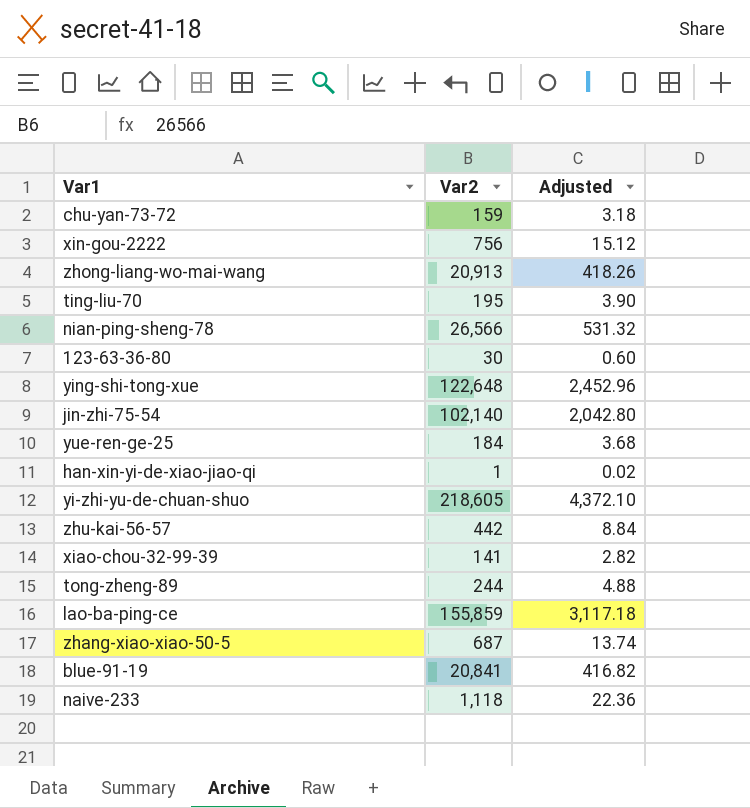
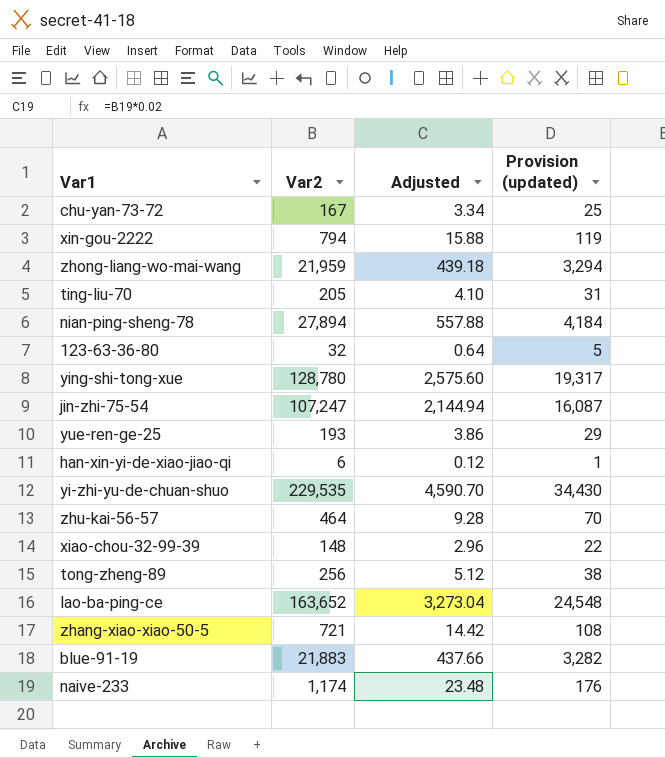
column Provision (updated) | formula: none -> [Var2] * 0.15
chu-yan-73-72 | Var2: 159 -> 167
chu-yan-73-72 | Adjusted: 3.18 -> 3.34
xin-gou-2222 | Var2: 756 -> 794
xin-gou-2222 | Adjusted: 15.12 -> 15.88
zhong-liang-wo-mai-wang | Var2: 20,913 -> 21,959
zhong-liang-wo-mai-wang | Adjusted: 418.26 -> 439.18
ting-liu-70 | Var2: 195 -> 205
ting-liu-70 | Adjusted: 3.90 -> 4.10
nian-ping-sheng-78 | Var2: 26,566 -> 27,894
nian-ping-sheng-78 | Adjusted: 531.32 -> 557.88
123-63-36-80 | Var2: 30 -> 32
123-63-36-80 | Adjusted: 0.60 -> 0.64
ying-shi-tong-xue | Var2: 122,648 -> 128,780
ying-shi-tong-xue | Adjusted: 2,452.96 -> 2,575.60
jin-zhi-75-54 | Var2: 102,140 -> 107,247
jin-zhi-75-54 | Adjusted: 2,042.80 -> 2,144.94
yue-ren-ge-25 | Var2: 184 -> 193
yue-ren-ge-25 | Adjusted: 3.68 -> 3.86
han-xin-yi-de-xiao-jiao-qi | Var2: 1 -> 6
han-xin-yi-de-xiao-jiao-qi | Adjusted: 0.02 -> 0.12
yi-zhi-yu-de-chuan-shuo | Var2: 218,605 -> 229,535
yi-zhi-yu-de-chuan-shuo | Adjusted: 4,372.10 -> 4,590.70
zhu-kai-56-57 | Var2: 442 -> 464
zhu-kai-56-57 | Adjusted: 8.84 -> 9.28
xiao-chou-32-99-39 | Var2: 141 -> 148
xiao-chou-32-99-39 | Adjusted: 2.82 -> 2.96
tong-zheng-89 | Var2: 244 -> 256
tong-zheng-89 | Adjusted: 4.88 -> 5.12
lao-ba-ping-ce | Var2: 155,859 -> 163,652
lao-ba-ping-ce | Adjusted: 3,117.18 -> 3,273.04
zhang-xiao-xiao-50-5 | Var2: 687 -> 721
zhang-xiao-xiao-50-5 | Adjusted: 13.74 -> 14.42
blue-91-19 | Var2: 20,841 -> 21,883
blue-91-19 | Adjusted: 416.82 -> 437.66
naive-233 | Var2: 1,118 -> 1,174
naive-233 | Adjusted: 22.36 -> 23.48

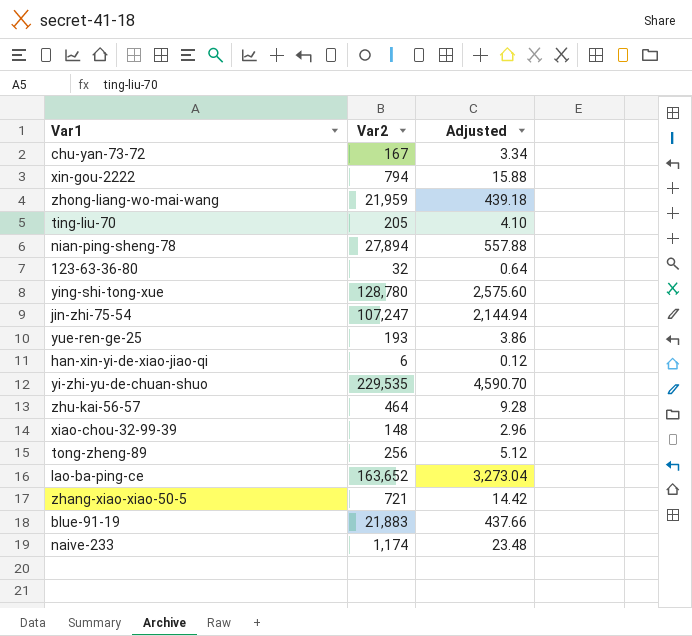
column Provision (updated) | formula: [Var2] * 0.15 -> none

